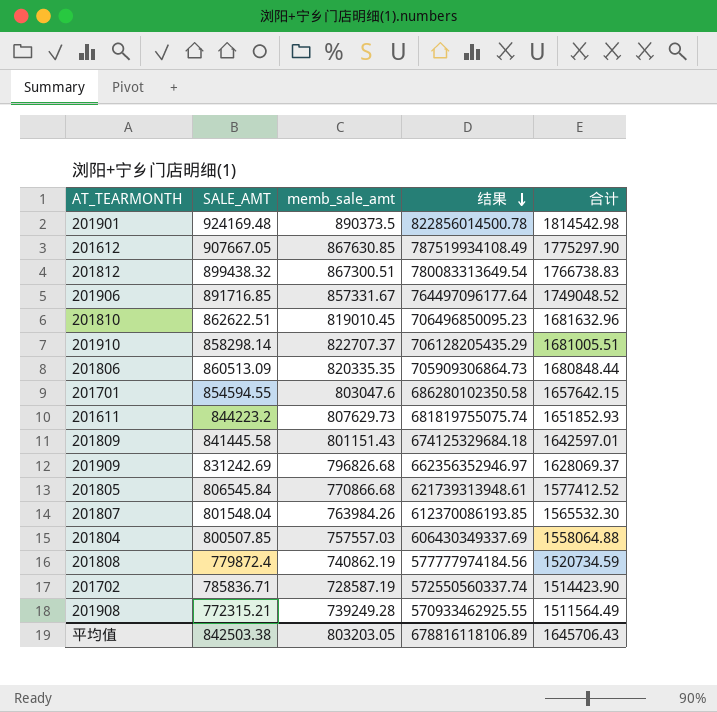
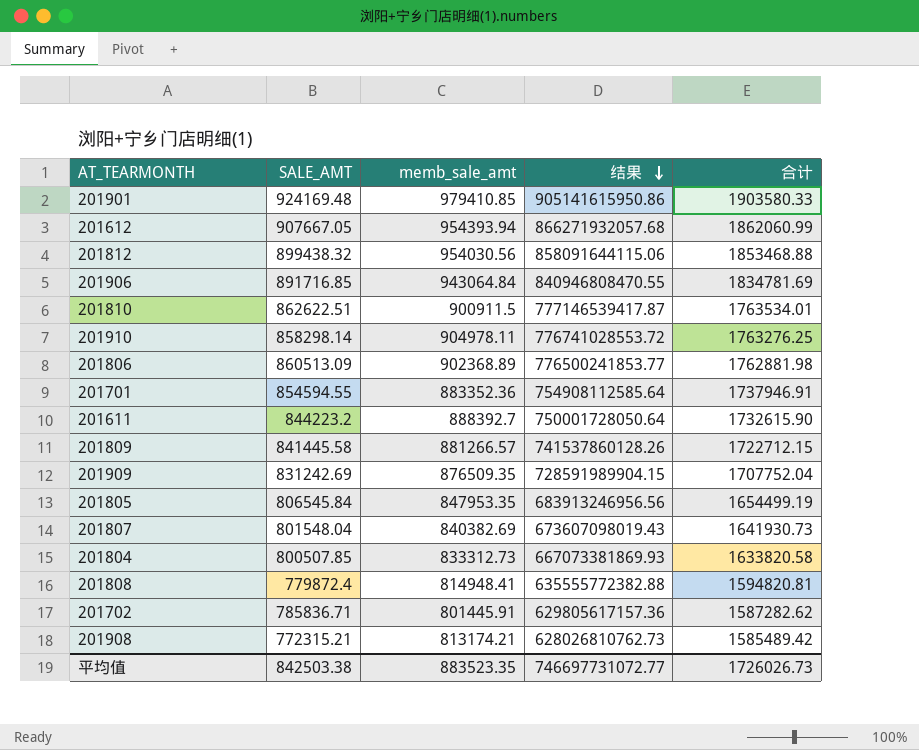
201901 | memb_sale_amt: 890373.5 -> 979410.85
201901 | 结果: 822856014500.78 -> 905141615950.86
201901 | 合计: 1814542.98 -> 1903580.33
201612 | memb_sale_amt: 867630.85 -> 954393.94
201612 | 结果: 787519934108.49 -> 866271932057.68
201612 | 合计: 1775297.90 -> 1862060.99
201812 | memb_sale_amt: 867300.51 -> 954030.56
201812 | 结果: 780083313649.54 -> 858091644115.06
201812 | 合计: 1766738.83 -> 1853468.88
201906 | memb_sale_amt: 857331.67 -> 943064.84
201906 | 结果: 764497096177.64 -> 840946808470.55
201906 | 合计: 1749048.52 -> 1834781.69
201810 | memb_sale_amt: 819010.45 -> 900911.5
201810 | 结果: 706496850095.23 -> 777146539417.87
201810 | 合计: 1681632.96 -> 1763534.01
201910 | memb_sale_amt: 822707.37 -> 904978.11
201910 | 结果: 706128205435.29 -> 776741028553.72
201910 | 合计: 1681005.51 -> 1763276.25
201806 | memb_sale_amt: 820335.35 -> 902368.89
201806 | 结果: 705909306864.73 -> 776500241853.77
201806 | 合计: 1680848.44 -> 1762881.98
201701 | memb_sale_amt: 803047.6 -> 883352.36
201701 | 结果: 686280102350.58 -> 754908112585.64
201701 | 合计: 1657642.15 -> 1737946.91
201611 | memb_sale_amt: 807629.73 -> 888392.7
201611 | 结果: 681819755075.74 -> 750001728050.64
201611 | 合计: 1651852.93 -> 1732615.90
201809 | memb_sale_amt: 801151.43 -> 881266.57
201809 | 结果: 674125329684.18 -> 741537860128.26
201809 | 合计: 1642597.01 -> 1722712.15
201909 | memb_sale_amt: 796826.68 -> 876509.35
201909 | 结果: 662356352946.97 -> 728591989904.15
201909 | 合计: 1628069.37 -> 1707752.04
201805 | memb_sale_amt: 770866.68 -> 847953.35
201805 | 结果: 621739313948.61 -> 683913246956.56
201805 | 合计: 1577412.52 -> 1654499.19
201807 | memb_sale_amt: 763984.26 -> 840382.69
201807 | 结果: 612370086193.85 -> 673607098019.43
201807 | 合计: 1565532.30 -> 1641930.73
201804 | memb_sale_amt: 757557.03 -> 833312.73
201804 | 结果: 606430349337.69 -> 667073381869.93
201804 | 合计: 1558064.88 -> 1633820.58
201808 | memb_sale_amt: 740862.19 -> 814948.41
201808 | 结果: 577777974184.56 -> 635555772382.88
201808 | 合计: 1520734.59 -> 1594820.81
201702 | memb_sale_amt: 728587.19 -> 801445.91
201702 | 结果: 572550560337.74 -> 629805617157.36
201702 | 合计: 1514423.90 -> 1587282.62
201908 | memb_sale_amt: 739249.28 -> 813174.21
201908 | 结果: 570933462925.55 -> 628026810762.73
201908 | 合计: 1511564.49 -> 1585489.42
平均值 | memb_sale_amt: 803203.05 -> 883523.35
平均值 | 结果: 678816118106.89 -> 746697731072.77
平均值 | 合计: 1645706.43 -> 1726026.73

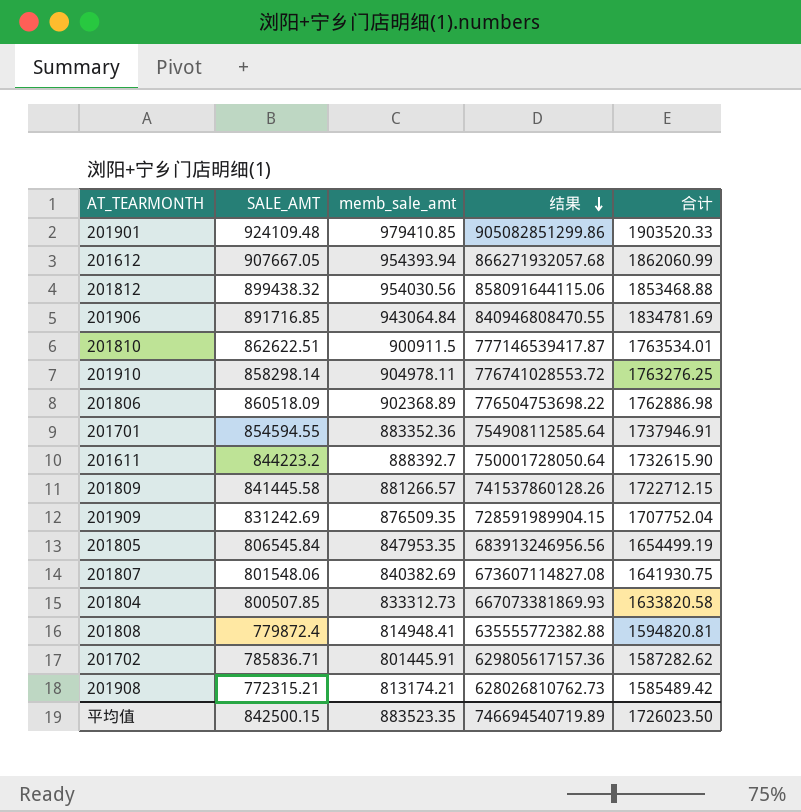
201901 | SALE_AMT: 924169.48 -> 924109.48
201901 | 结果: 905141615950.86 -> 905082851299.86
201901 | 合计: 1903580.33 -> 1903520.33
201806 | SALE_AMT: 860513.09 -> 860518.09
201806 | 结果: 776500241853.77 -> 776504753698.22
201806 | 合计: 1762881.98 -> 1762886.98
201807 | SALE_AMT: 801548.04 -> 801548.06
201807 | 结果: 673607098019.43 -> 673607114827.08
201807 | 合计: 1641930.73 -> 1641930.75
平均值 | SALE_AMT: 842503.38 -> 842500.15
平均值 | 结果: 746697731072.77 -> 746694540719.89
平均值 | 合计: 1726026.73 -> 1726023.50

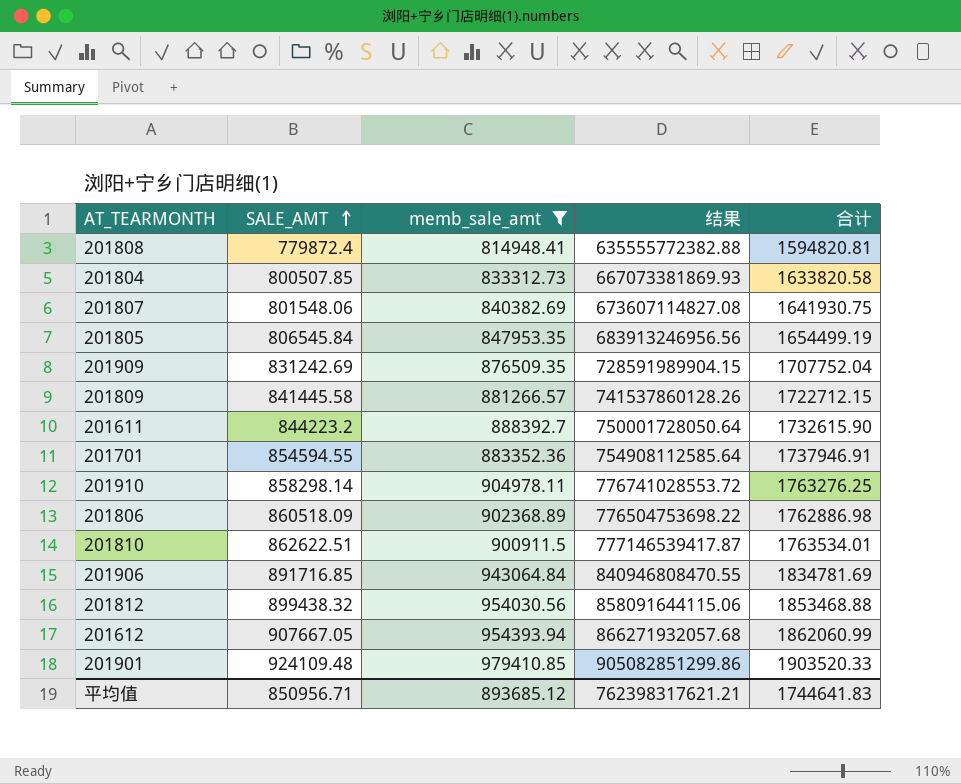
filter: none -> memb_sale_amt >= 814948.41
row order: 结果 descending -> SALE_AMT ascending
平均值 | SALE_AMT: 842500.15 -> 850956.71
平均值 | memb_sale_amt: 883523.35 -> 893685.12
平均值 | 结果: 746694540719.89 -> 762398317621.21
平均值 | 合计: 1726023.50 -> 1744641.83

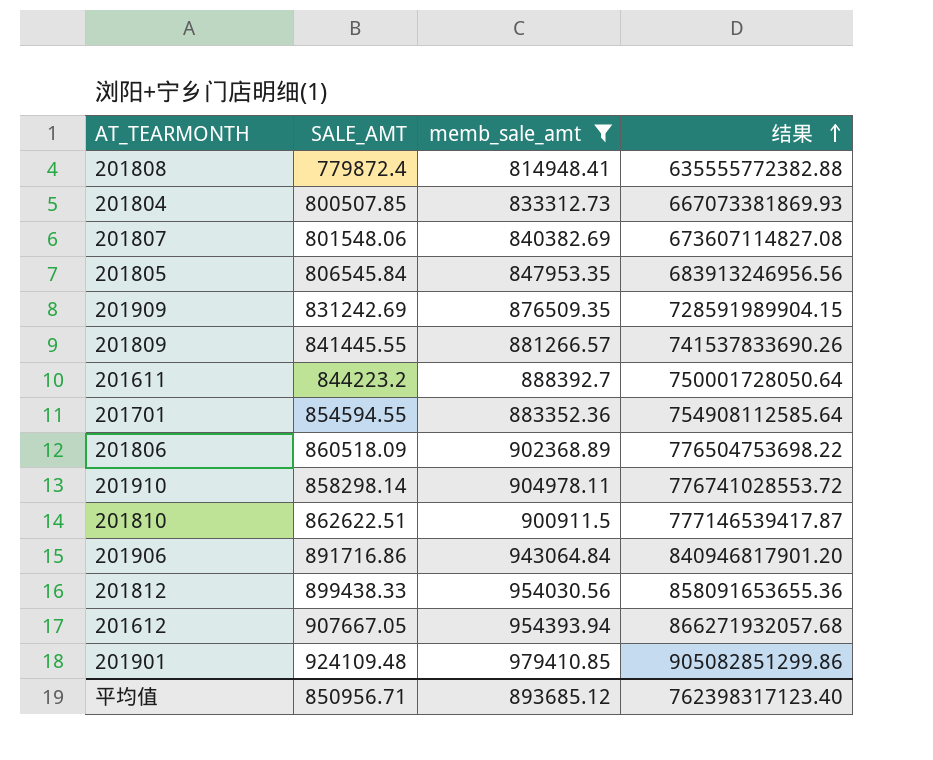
row order: SALE_AMT ascending -> 结果 ascending
column 合计 | formula: [SALE_AMT] + [memb_sale_amt] -> none
201809 | SALE_AMT: 841445.58 -> 841445.55
201809 | 结果: 741537860128.26 -> 741537833690.26
201906 | SALE_AMT: 891716.85 -> 891716.86
201906 | 结果: 840946808470.55 -> 840946817901.20
201812 | SALE_AMT: 899438.32 -> 899438.33
201812 | 结果: 858091644115.06 -> 858091653655.36
平均值 | 结果: 762398317621.21 -> 762398317123.40

